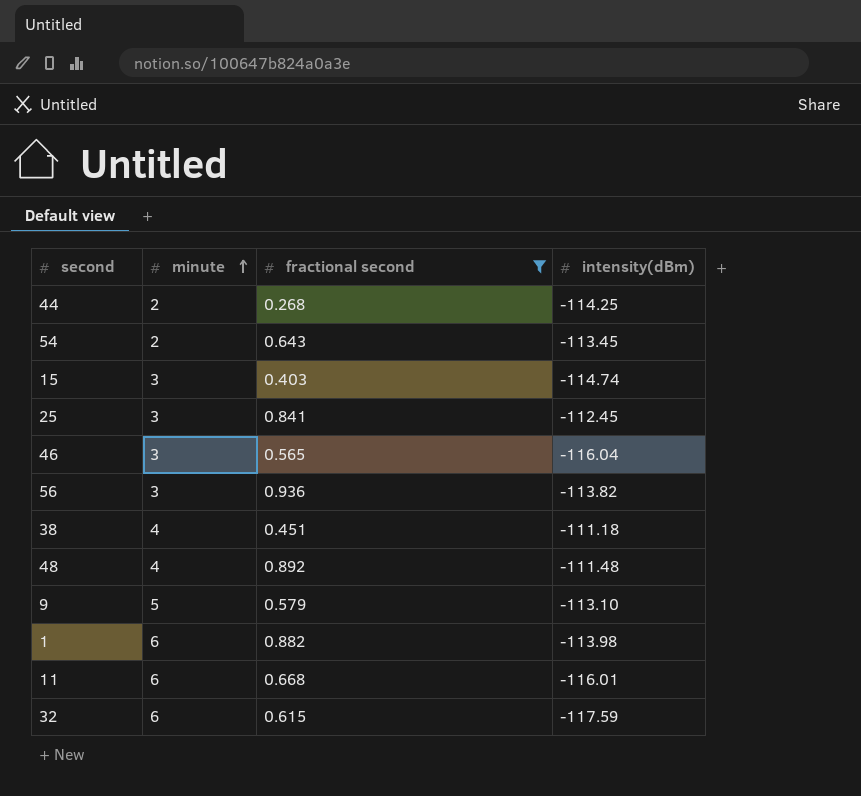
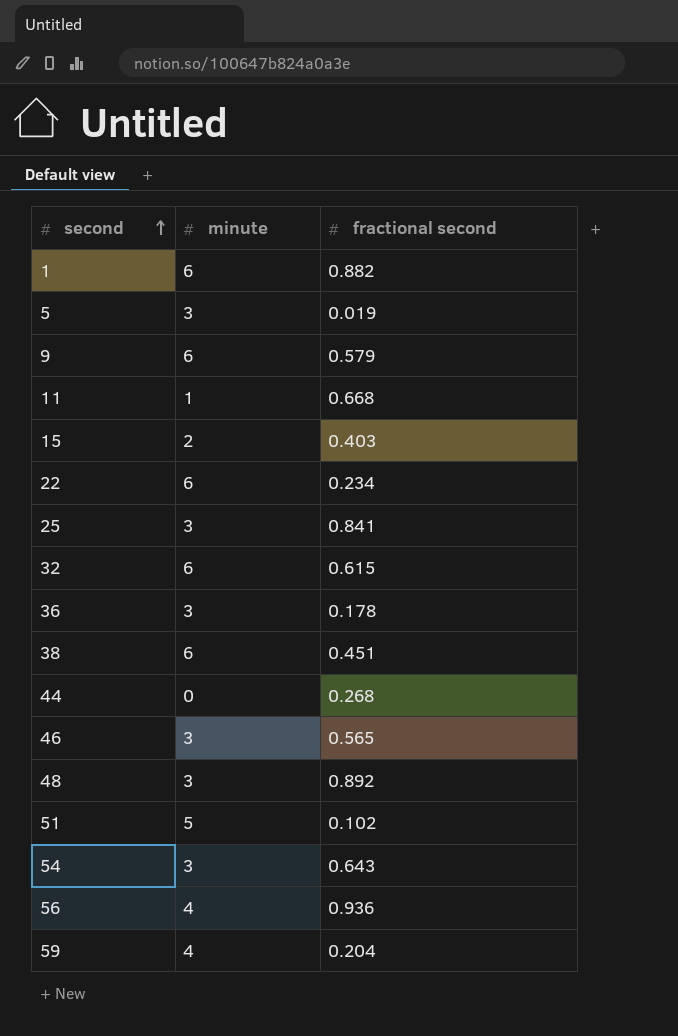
filter: fractional second >= 0.268 -> none
row order: minute ascending -> second ascending
column intensity(dBm) | position: 4 -> none
9 | minute: 5 -> 6
11 | minute: 6 -> 1
15 | minute: 3 -> 2
38 | minute: 4 -> 6
44 | minute: 2 -> 0
48 | minute: 4 -> 3
54 | minute: 2 -> 3
56 | minute: 3 -> 4

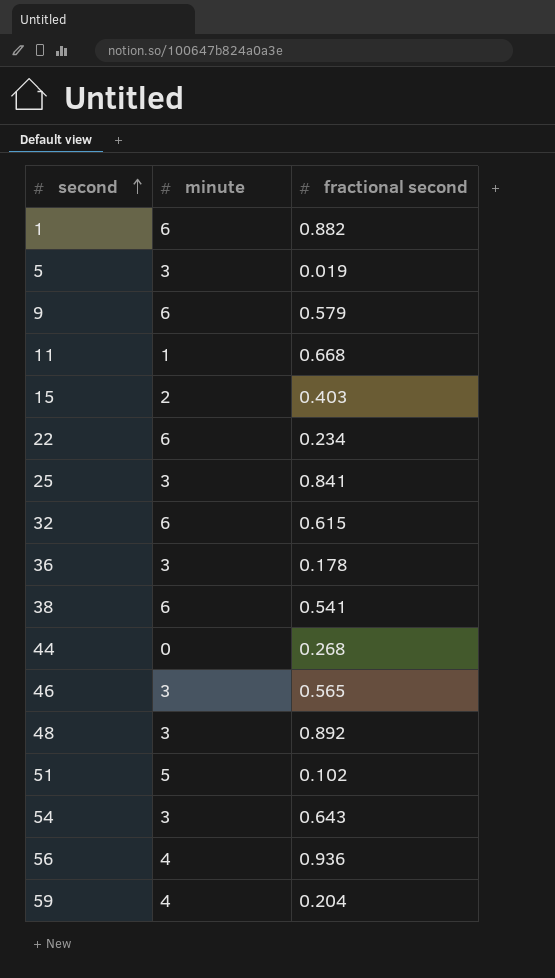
38 | fractional second: 0.451 -> 0.541

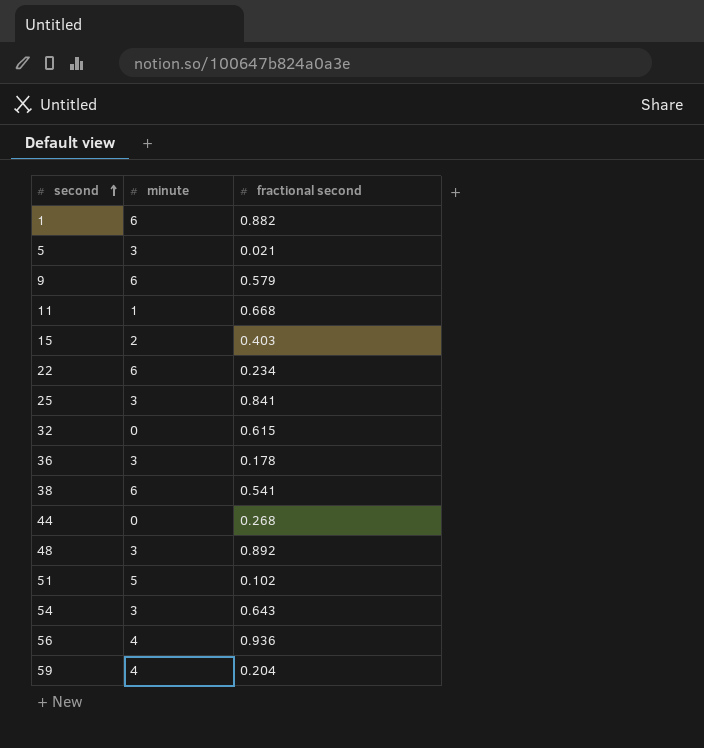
row 46: 3 | 0.565 -> none
5 | fractional second: 0.019 -> 0.021
32 | minute: 6 -> 0

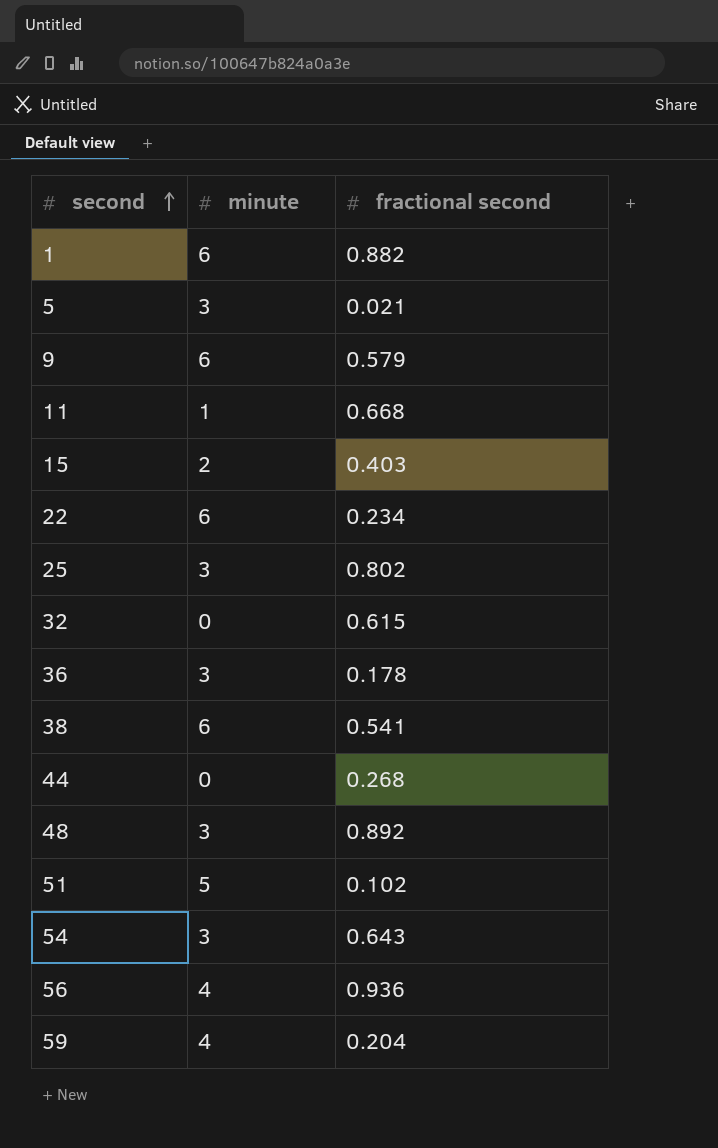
25 | fractional second: 0.841 -> 0.802

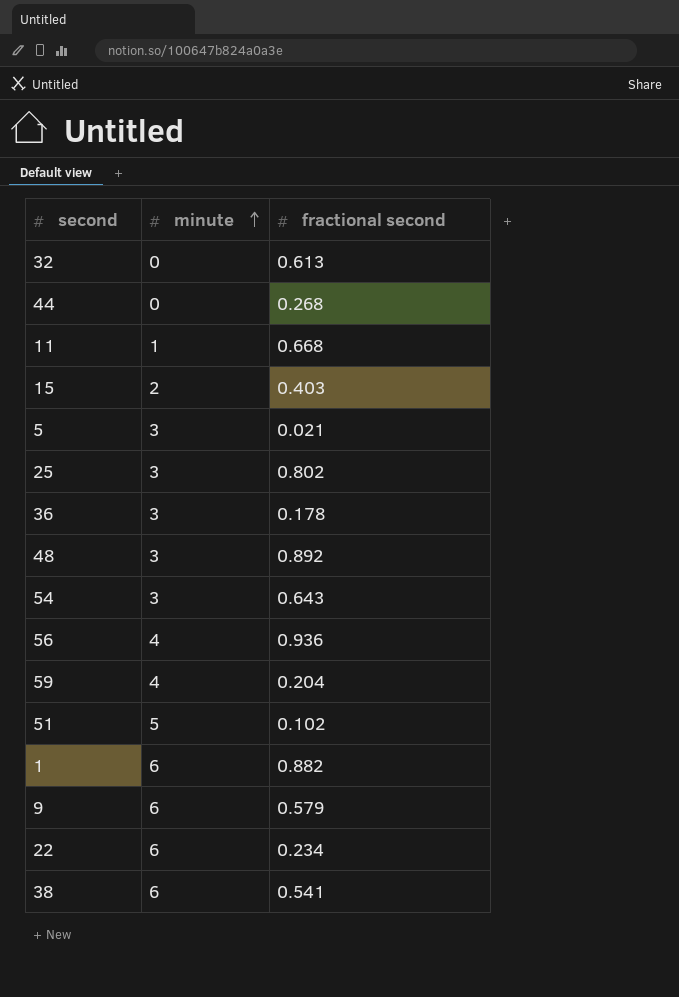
row order: second ascending -> minute ascending
32 | fractional second: 0.615 -> 0.613

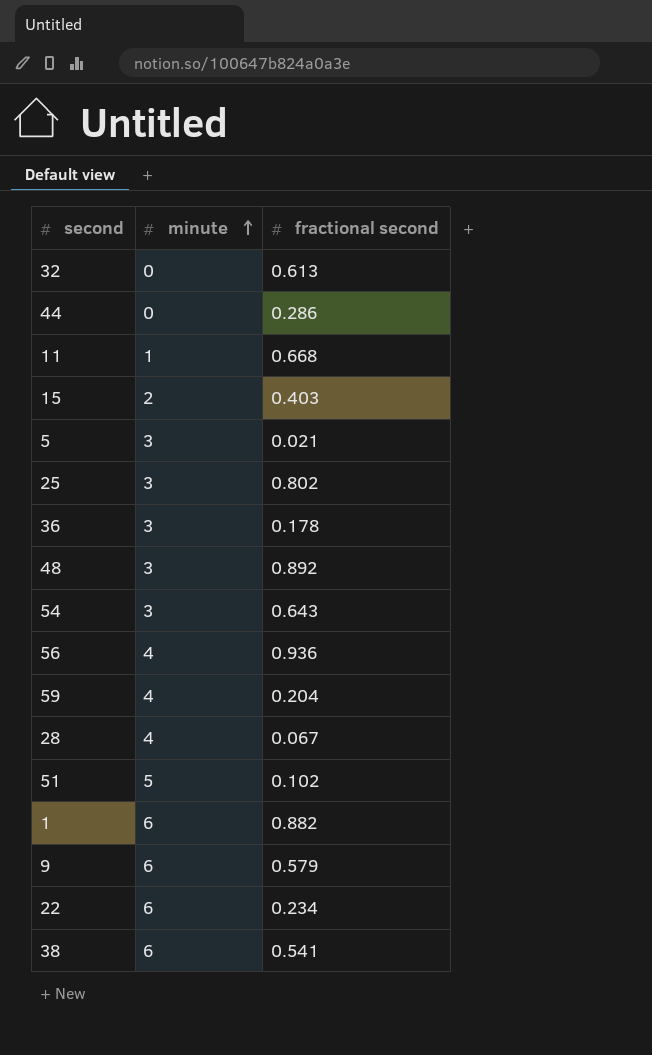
44 | fractional second: 0.268 -> 0.286
row 28: none -> 4 | 0.067

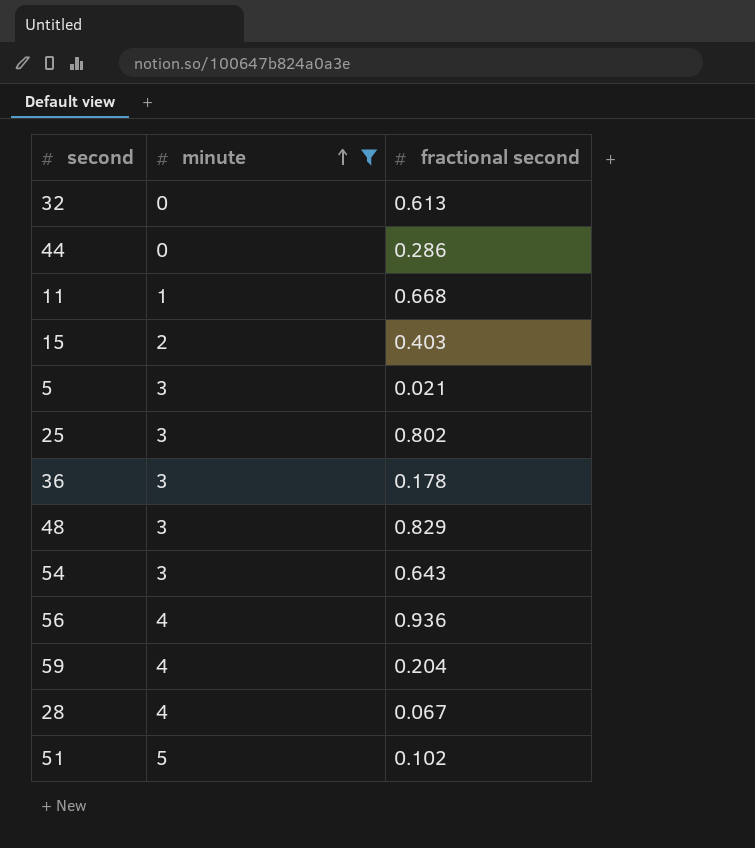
filter: none -> minute != 6
48 | fractional second: 0.892 -> 0.829

